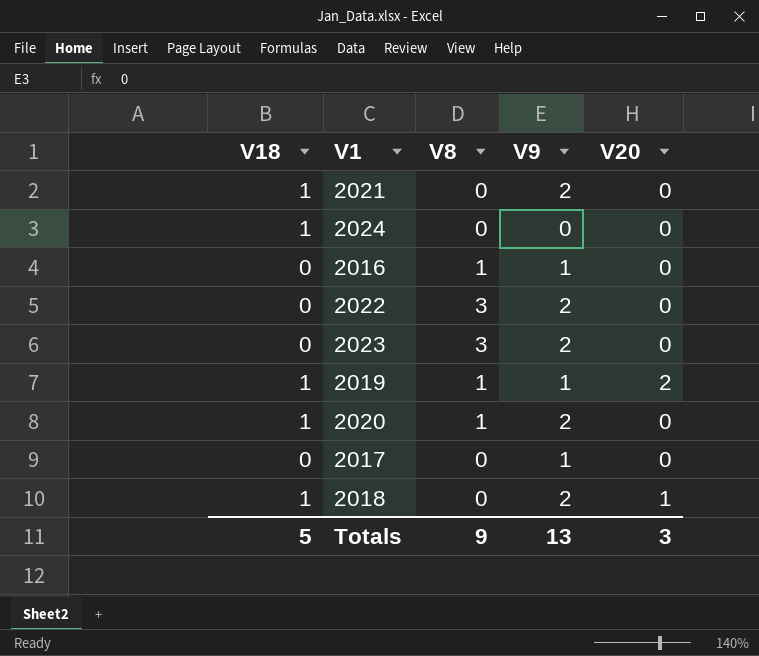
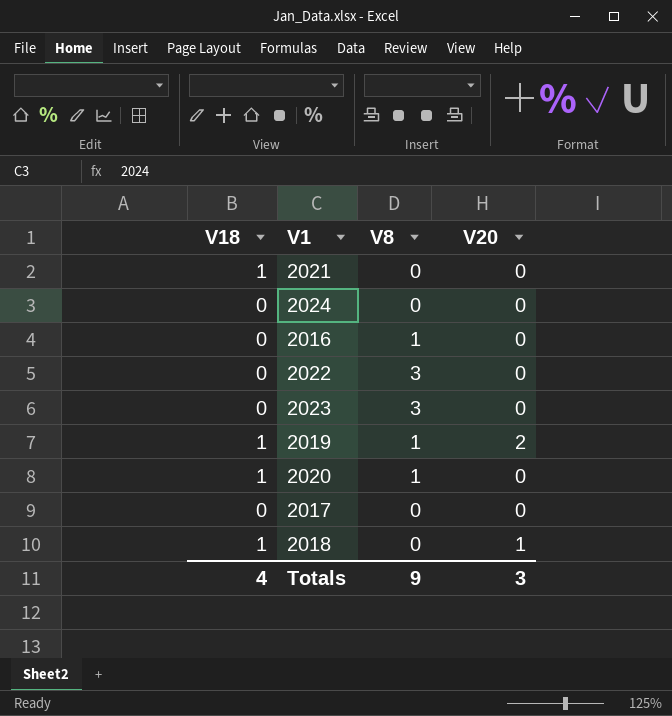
column V9 | position: 4 -> none
2024 | V18: 1 -> 0
Totals | V18: 5 -> 4

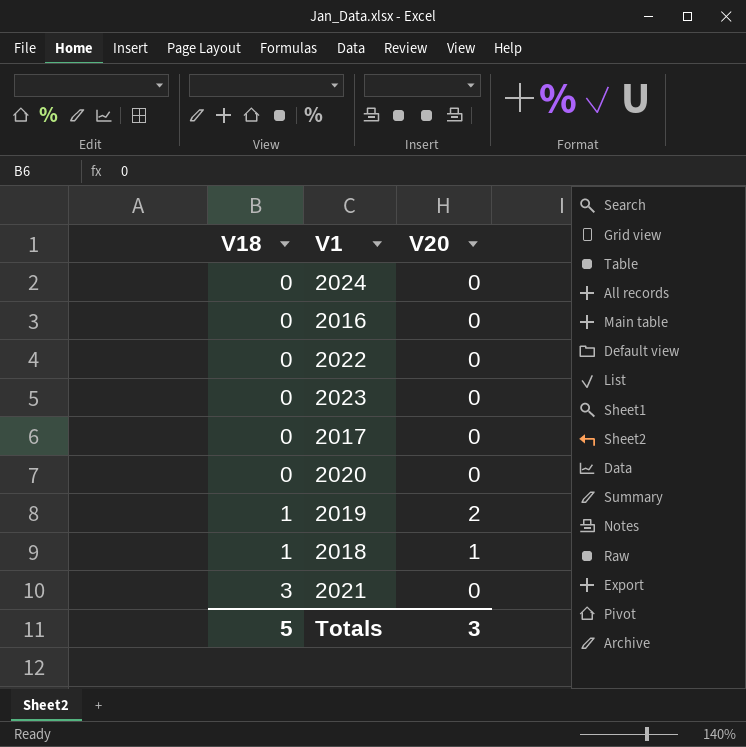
row order: none -> V18 ascending
column V8 | position: 3 -> none
2020 | V18: 1 -> 0
2021 | V18: 1 -> 3
Totals | V18: 4 -> 5

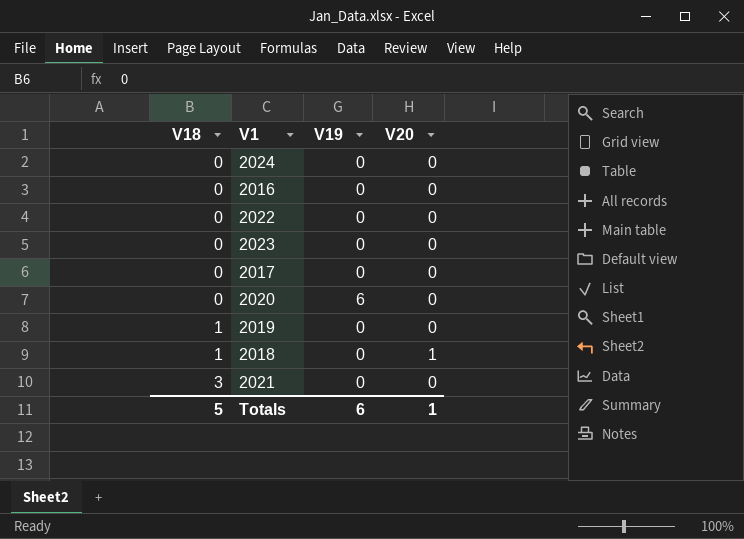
column V19 | position: none -> 3
2019 | V20: 2 -> 0
Totals | V20: 3 -> 1

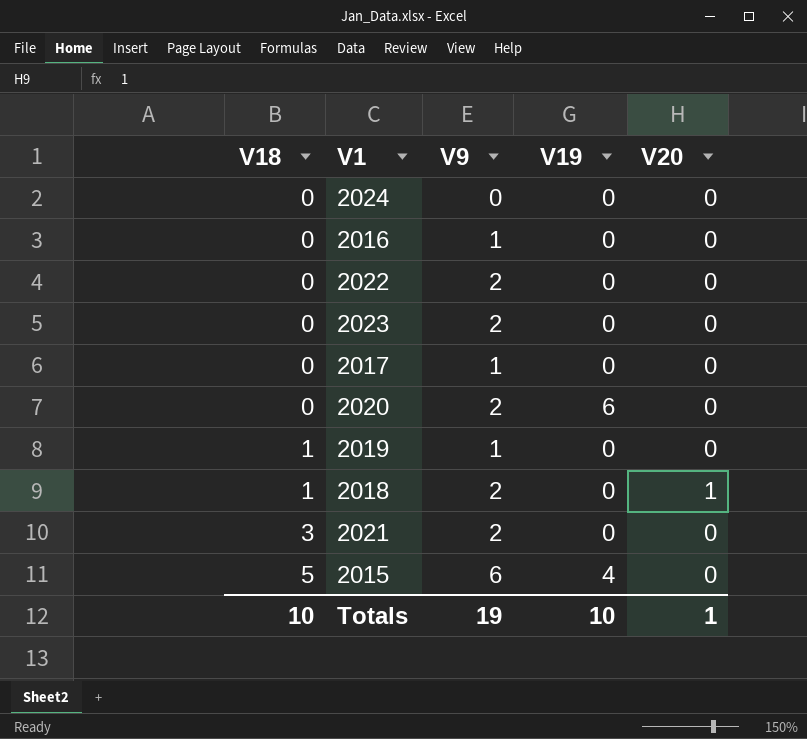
column V9 | position: none -> 3
row 2015: none -> 5 | 6 | 4 | 0
Totals | V18: 5 -> 10
Totals | V19: 6 -> 10

